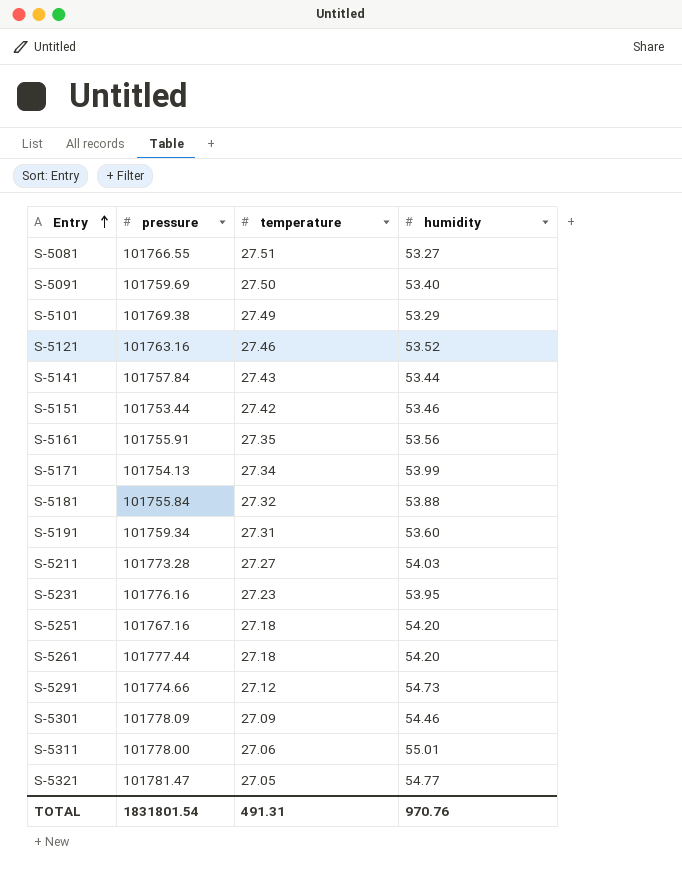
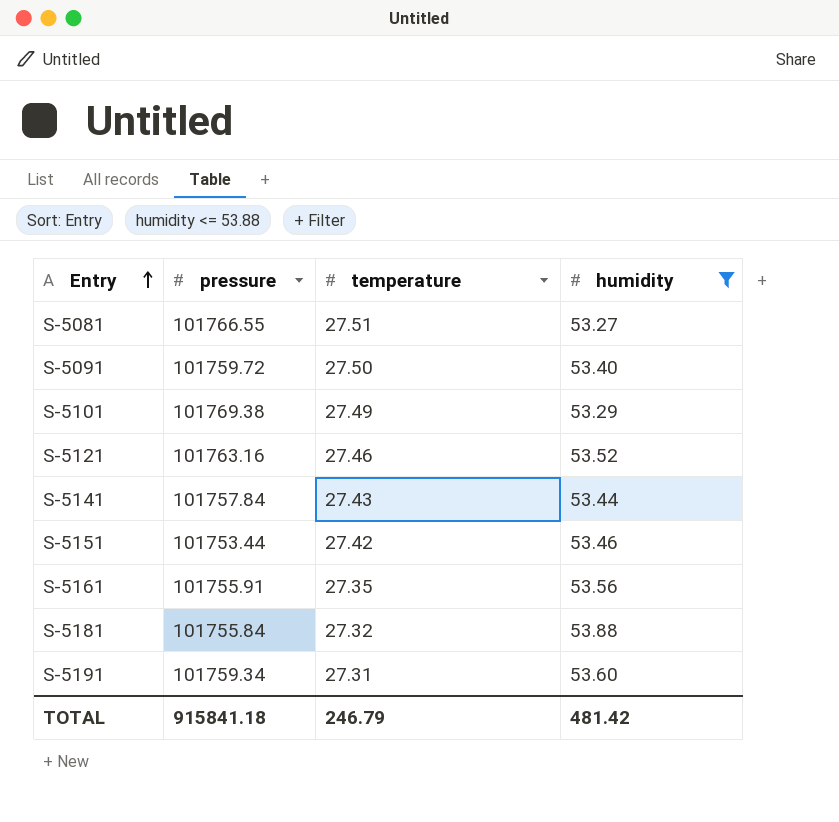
filter: none -> humidity <= 53.88
S-5091 | pressure: 101759.69 -> 101759.72
TOTAL | pressure: 1831801.54 -> 915841.18
TOTAL | temperature: 491.31 -> 246.79
TOTAL | humidity: 970.76 -> 481.42

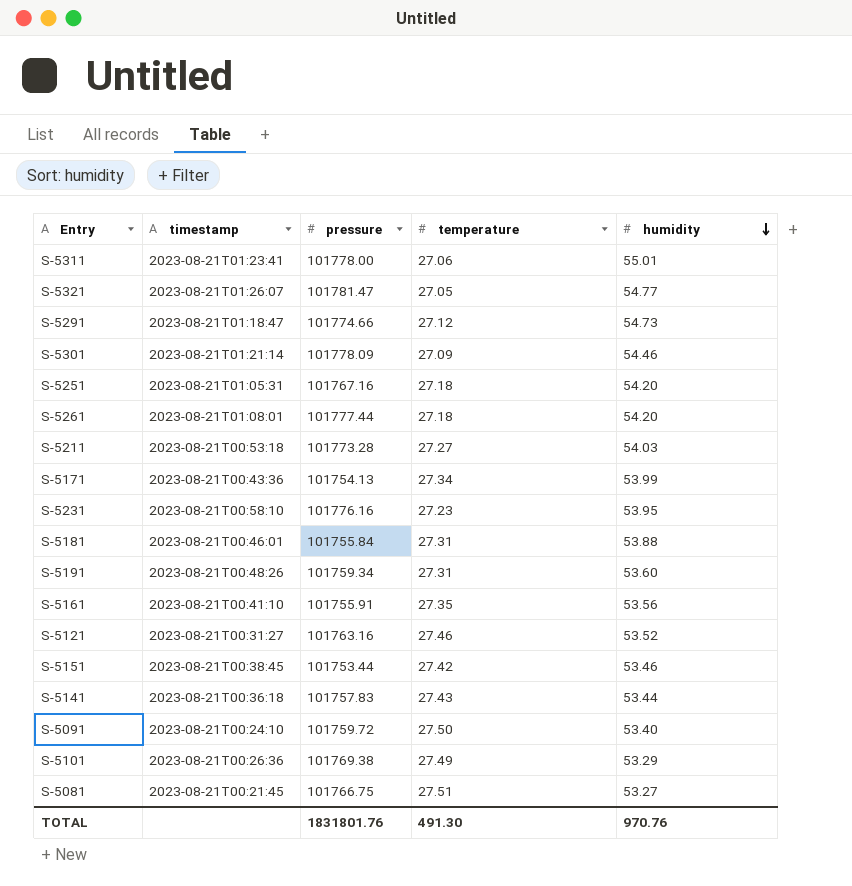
filter: humidity <= 53.88 -> none
row order: Entry ascending -> humidity descending
column timestamp | position: none -> 2
S-5181 | temperature: 27.32 -> 27.31
S-5141 | pressure: 101757.84 -> 101757.83
S-5081 | pressure: 101766.55 -> 101766.75
TOTAL | pressure: 915841.18 -> 1831801.76
TOTAL | temperature: 246.79 -> 491.30
TOTAL | humidity: 481.42 -> 970.76

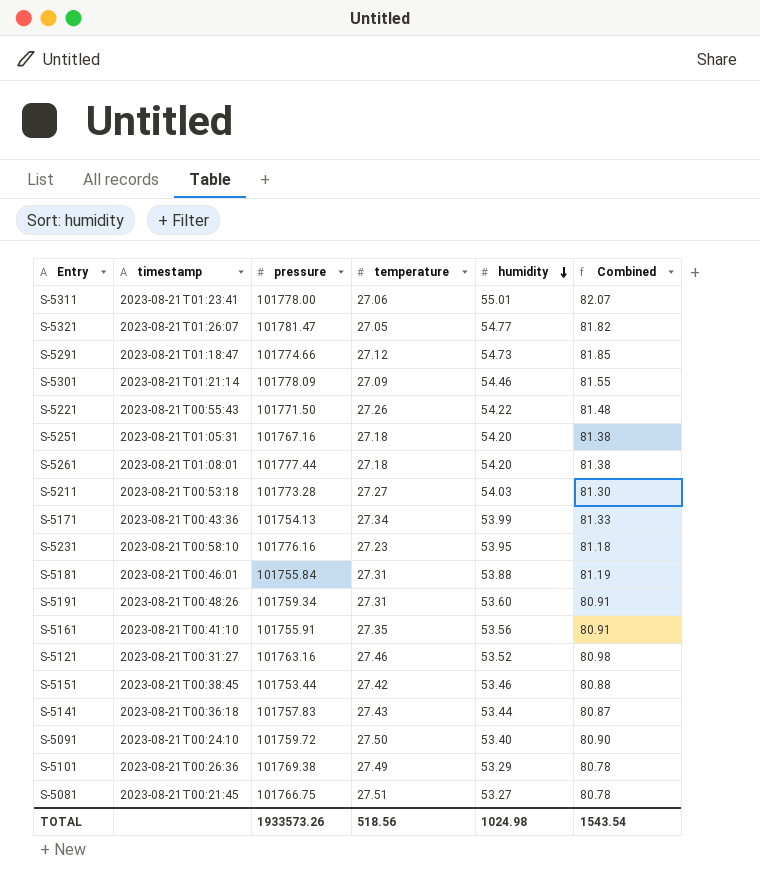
column Combined | formula: none -> [temperature] + [humidity]
row S-5221: none -> 2023-08-21T00:55:43 | 101771.50 | 27.26 | 54.22 | 81.48
TOTAL | pressure: 1831801.76 -> 1933573.26
TOTAL | temperature: 491.30 -> 518.56
TOTAL | humidity: 970.76 -> 1024.98

